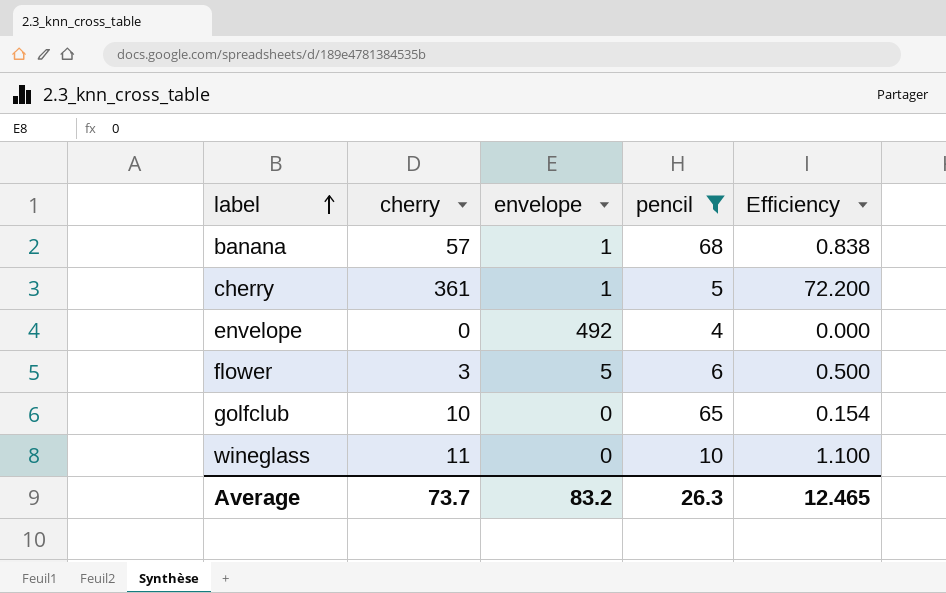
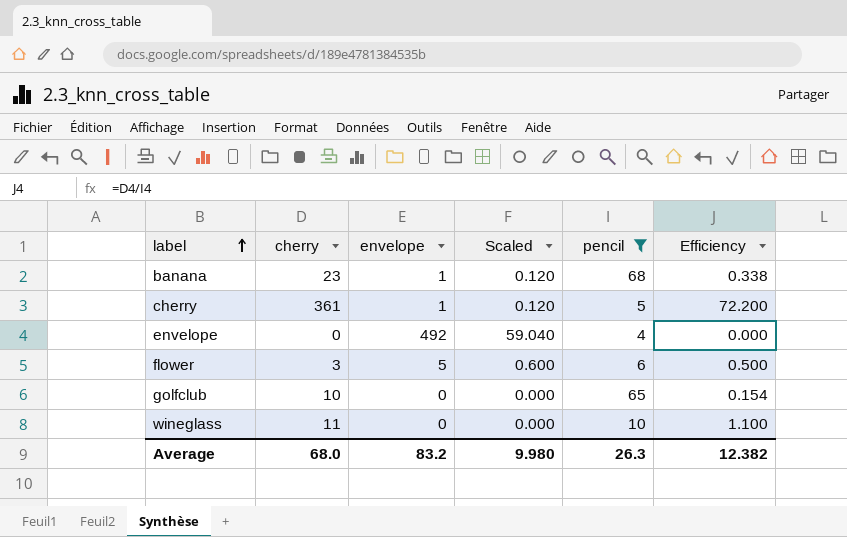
column Scaled | formula: none -> [envelope] * 0.12
banana | cherry: 57 -> 23
banana | Efficiency: 0.838 -> 0.338
Average | cherry: 73.7 -> 68.0
Average | Efficiency: 12.465 -> 12.382

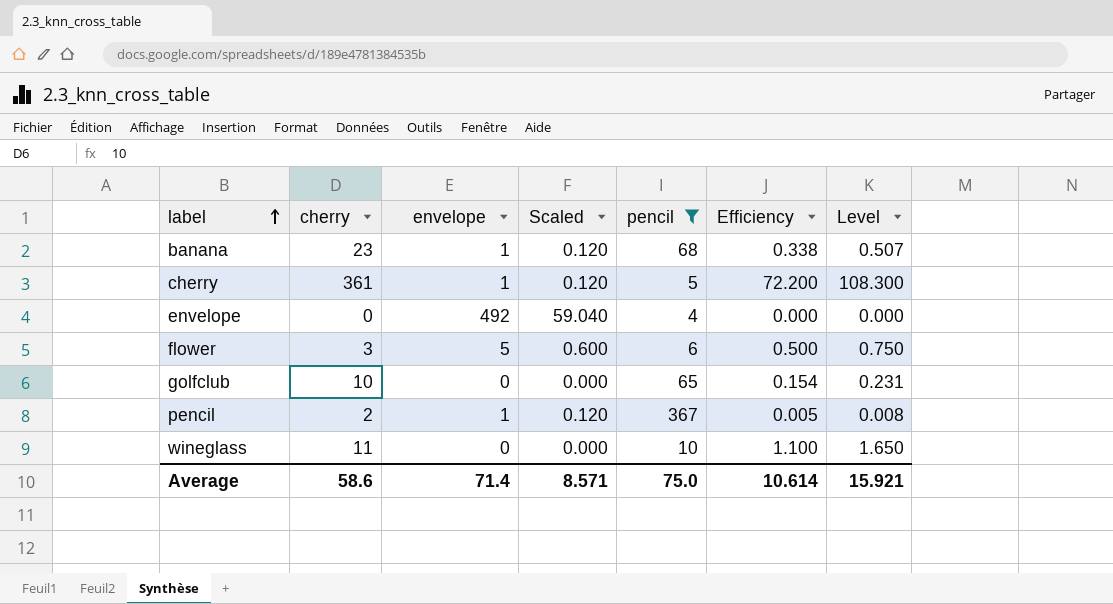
column Level | formula: none -> [Efficiency] * 1.5
row pencil: none -> 2 | 1 | 0.120 | 367 | 0.005 | 0.008
Average | cherry: 68.0 -> 58.6
Average | envelope: 83.2 -> 71.4
Average | Scaled: 9.980 -> 8.571
Average | pencil: 26.3 -> 75.0
Average | Efficiency: 12.382 -> 10.614

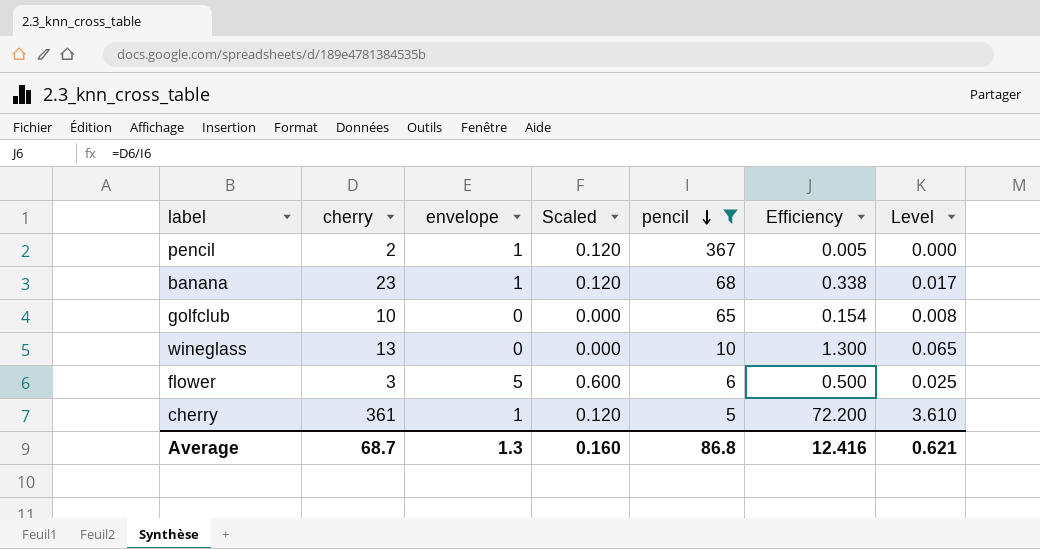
row order: label ascending -> pencil descending
column Level | formula: [Efficiency] * 1.5 -> [Efficiency] * 0.05
row envelope: 0 | 492 | 59.040 | 4 | 0.000 | 0.000 -> none
wineglass | cherry: 11 -> 13
wineglass | Efficiency: 1.100 -> 1.300
Average | cherry: 58.6 -> 68.7
Average | envelope: 71.4 -> 1.3
Average | Scaled: 8.571 -> 0.160
Average | pencil: 75.0 -> 86.8
Average | Efficiency: 10.614 -> 12.416
Average | Level: 15.921 -> 0.621

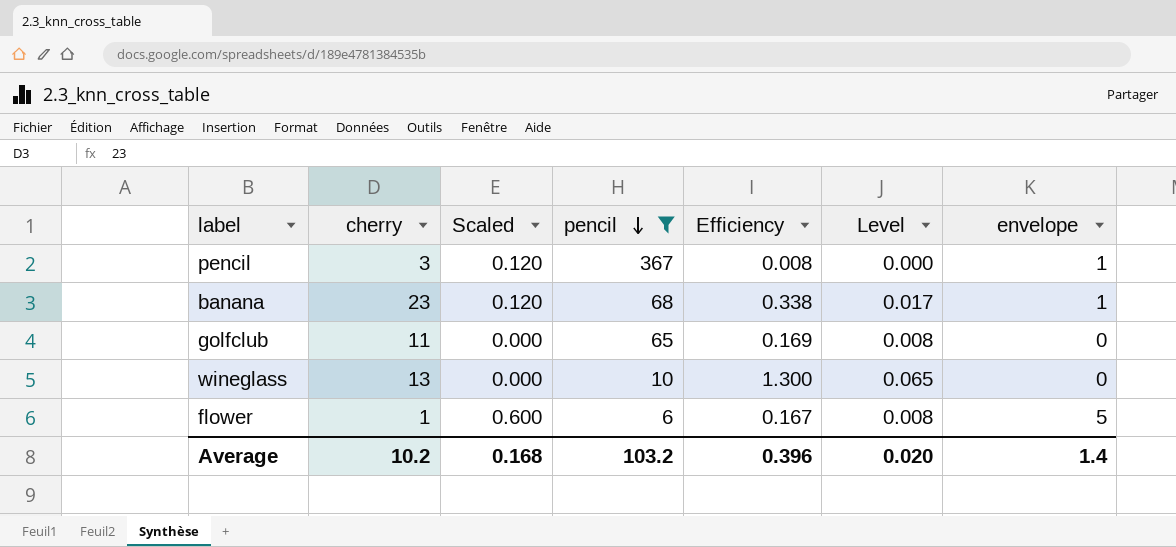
column envelope | position: 3 -> 7
row cherry: 361 | 1 | 0.120 | 5 | 72.200 | 3.610 -> none
pencil | cherry: 2 -> 3
pencil | Efficiency: 0.005 -> 0.008
golfclub | cherry: 10 -> 11
golfclub | Efficiency: 0.154 -> 0.169
flower | cherry: 3 -> 1
flower | Efficiency: 0.500 -> 0.167
flower | Level: 0.025 -> 0.008
Average | cherry: 68.7 -> 10.2
Average | Scaled: 0.160 -> 0.168
Average | pencil: 86.8 -> 103.2
Average | Efficiency: 12.416 -> 0.396
Average | Level: 0.621 -> 0.020
Average | envelope: 1.3 -> 1.4

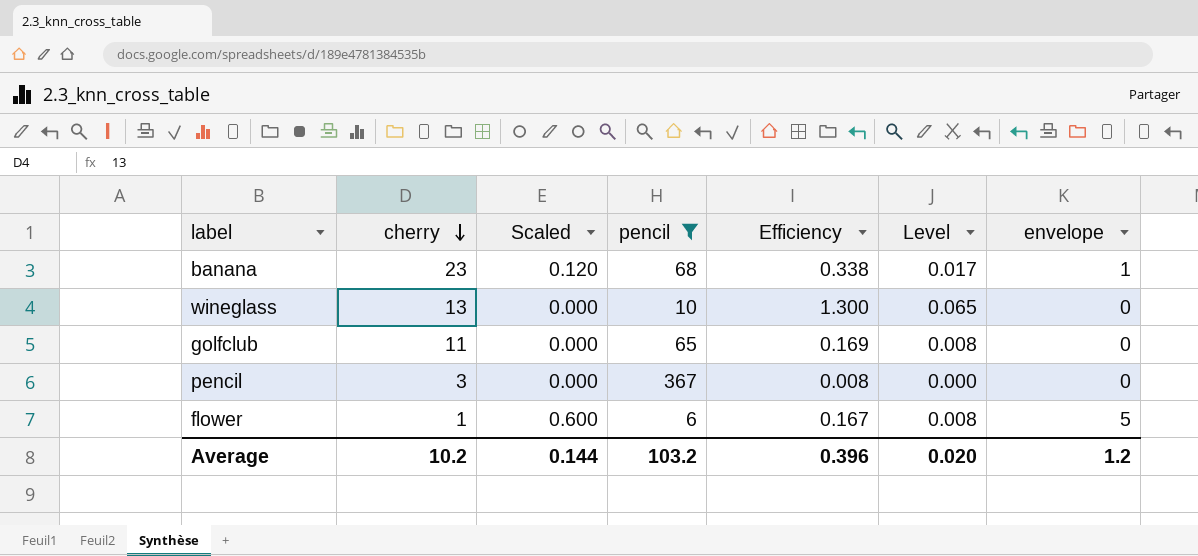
row order: pencil descending -> cherry descending
pencil | Scaled: 0.120 -> 0.000
pencil | envelope: 1 -> 0
Average | Scaled: 0.168 -> 0.144
Average | envelope: 1.4 -> 1.2

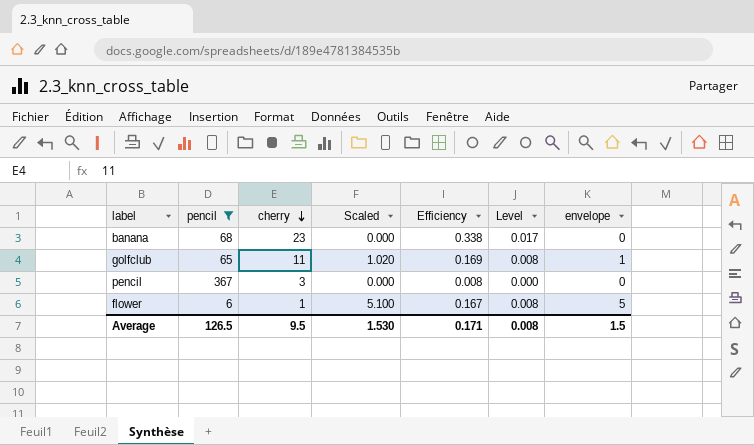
column pencil | position: 4 -> 2
column Scaled | formula: [envelope] * 0.12 -> [envelope] * 1.02
row wineglass: 13 | 0.000 | 10 | 1.300 | 0.065 | 0 -> none
banana | envelope: 1 -> 0
golfclub | envelope: 0 -> 1
Average | pencil: 103.2 -> 126.5
Average | cherry: 10.2 -> 9.5
Average | Scaled: 0.144 -> 1.530
Average | Efficiency: 0.396 -> 0.171
Average | Level: 0.020 -> 0.008
Average | envelope: 1.2 -> 1.5

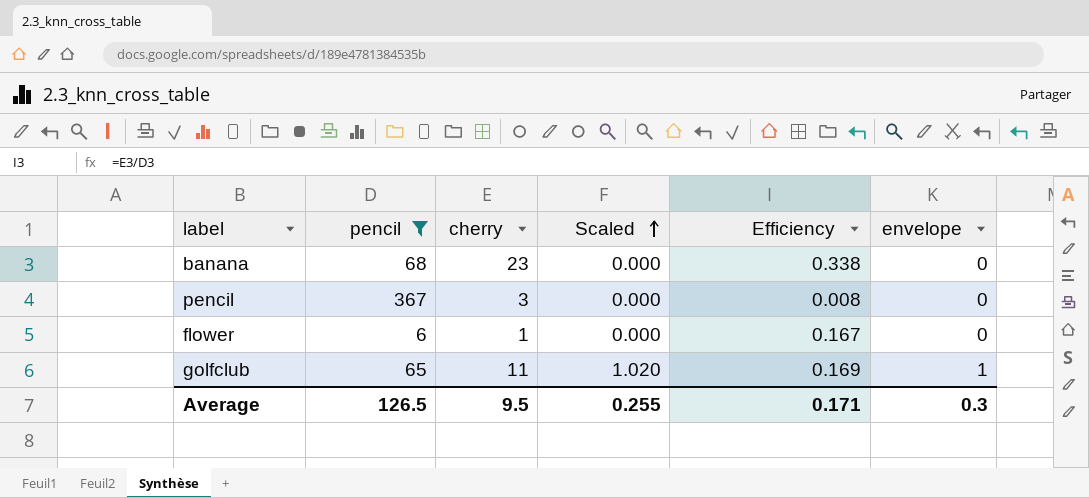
row order: cherry descending -> Scaled ascending
column Level | formula: [Efficiency] * 0.05 -> none
flower | Scaled: 5.100 -> 0.000
flower | envelope: 5 -> 0
Average | Scaled: 1.530 -> 0.255
Average | envelope: 1.5 -> 0.3

